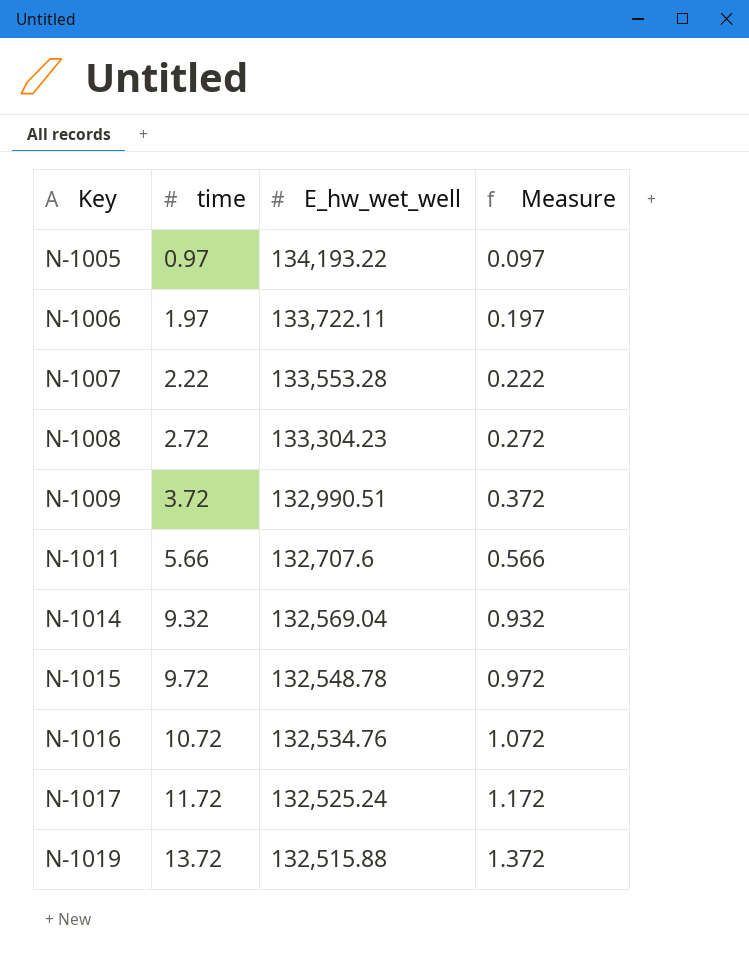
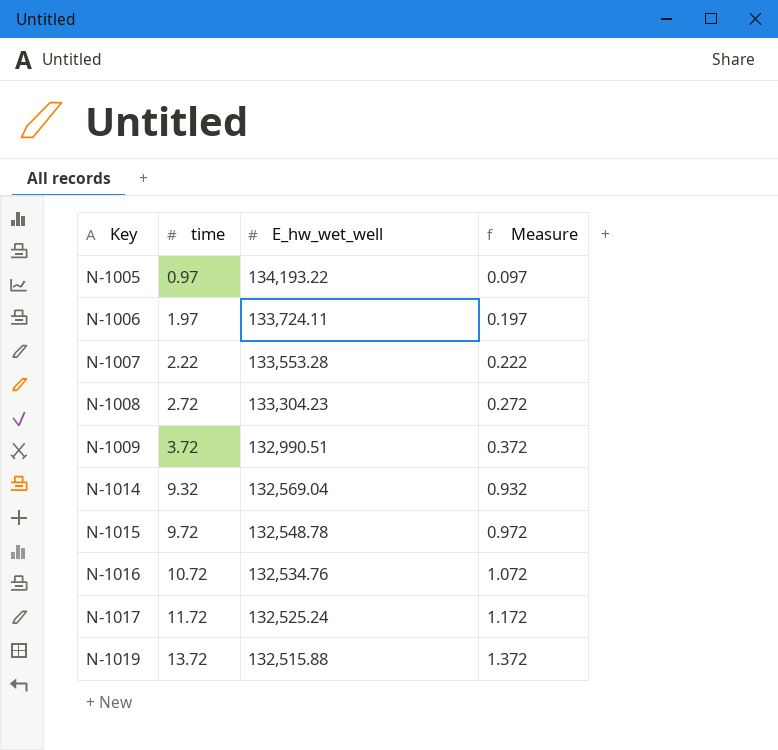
row N-1011: 5.66 | 132,707.6 | 0.566 -> none
N-1006 | E_hw_wet_well: 133,722.11 -> 133,724.11

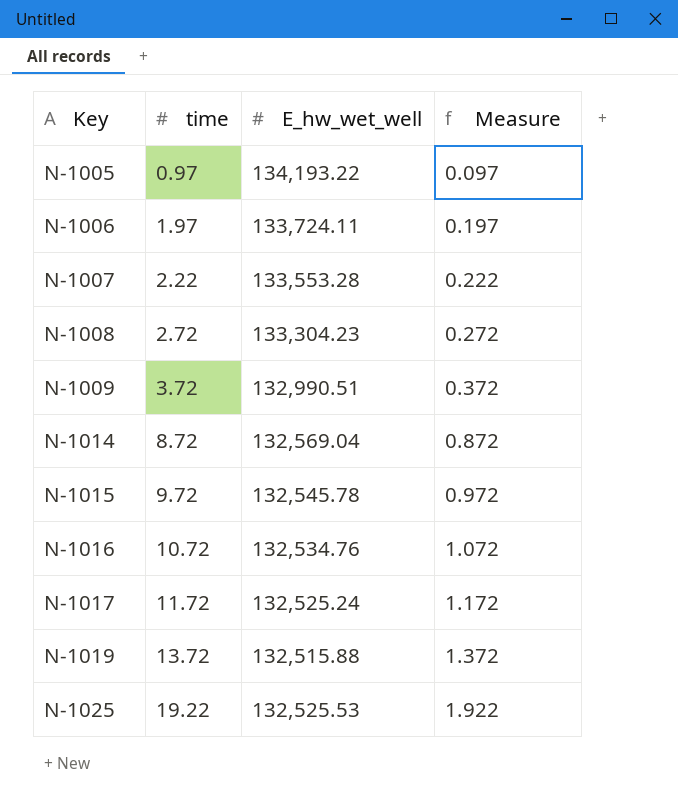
N-1014 | time: 9.32 -> 8.72
N-1014 | Measure: 0.932 -> 0.872
N-1015 | E_hw_wet_well: 132,548.78 -> 132,545.78
row N-1025: none -> 19.22 | 132,525.53 | 1.922

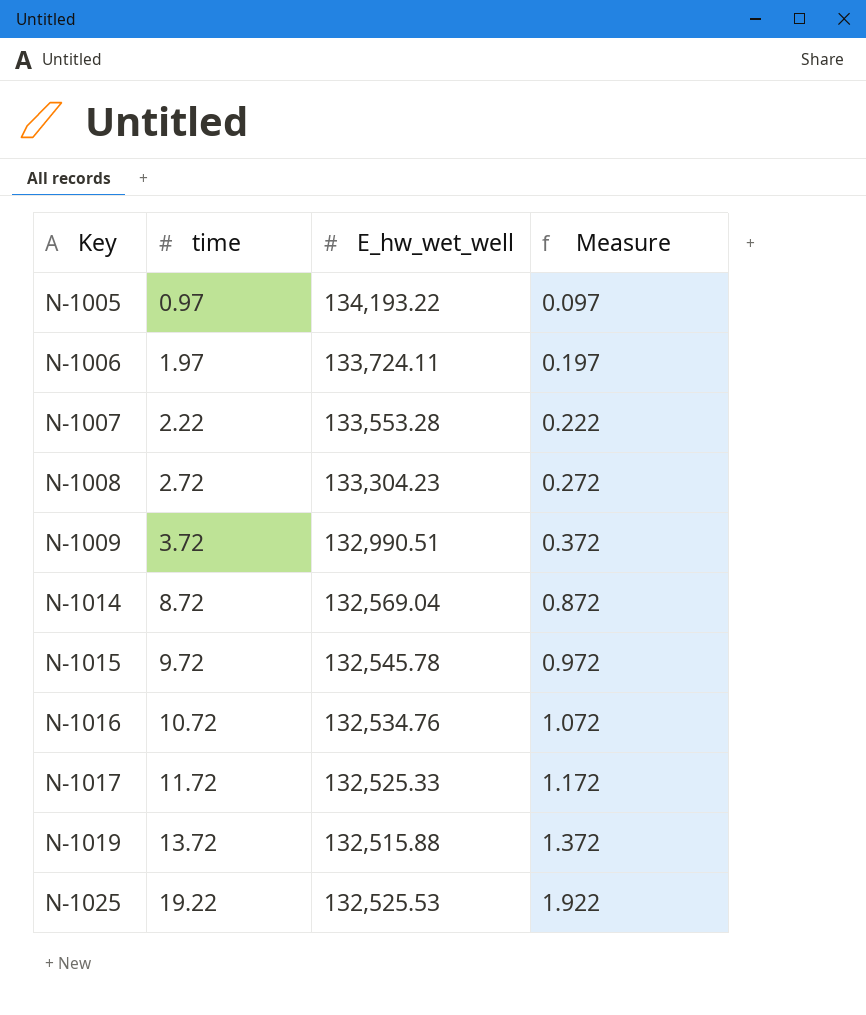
N-1017 | E_hw_wet_well: 132,525.24 -> 132,525.33

